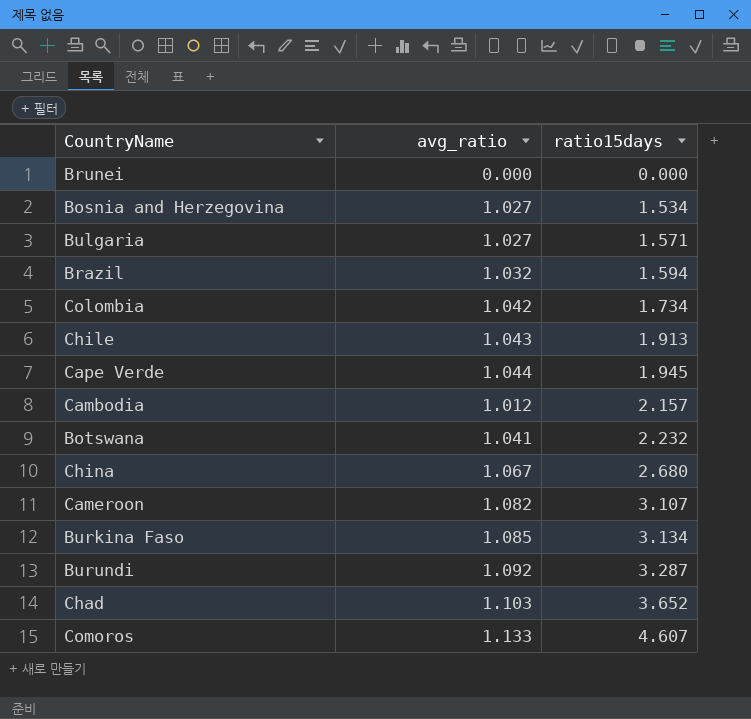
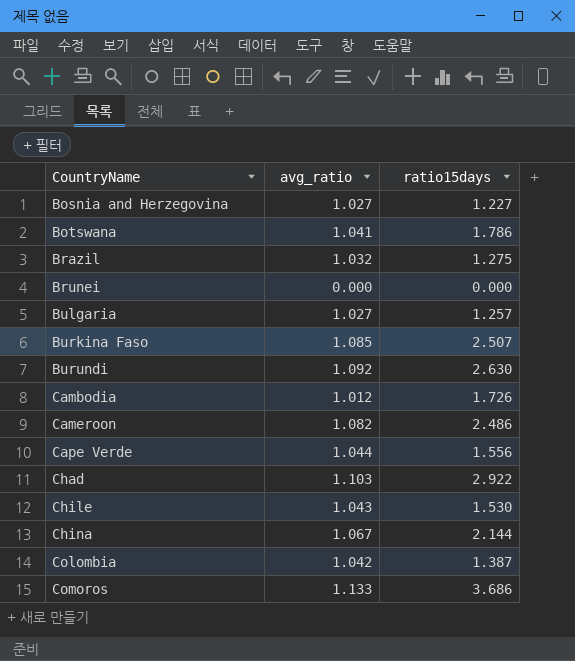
row order: ratio15days ascending -> CountryName ascending
Bosnia and Herzegovina | ratio15days: 1.534 -> 1.227
Botswana | ratio15days: 2.232 -> 1.786
Brazil | ratio15days: 1.594 -> 1.275
Bulgaria | ratio15days: 1.571 -> 1.257
Burkina Faso | ratio15days: 3.134 -> 2.507
Burundi | ratio15days: 3.287 -> 2.630
Cambodia | ratio15days: 2.157 -> 1.726
Cameroon | ratio15days: 3.107 -> 2.486
Cape Verde | ratio15days: 1.945 -> 1.556
Chad | ratio15days: 3.652 -> 2.922
Chile | ratio15days: 1.913 -> 1.530
China | ratio15days: 2.680 -> 2.144
Colombia | ratio15days: 1.734 -> 1.387
Comoros | ratio15days: 4.607 -> 3.686

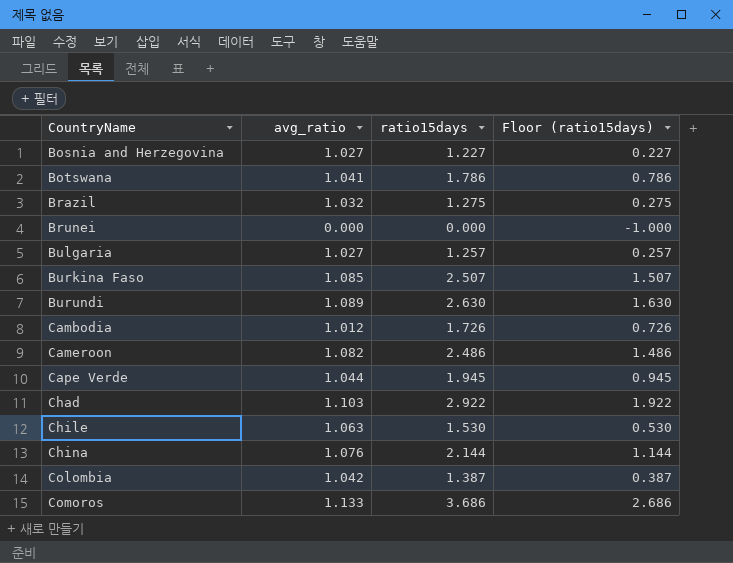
column Floor (ratio15days) | formula: none -> [ratio15days] - 1
Burundi | avg_ratio: 1.092 -> 1.089
Cape Verde | ratio15days: 1.556 -> 1.945
Chile | avg_ratio: 1.043 -> 1.063
China | avg_ratio: 1.067 -> 1.076

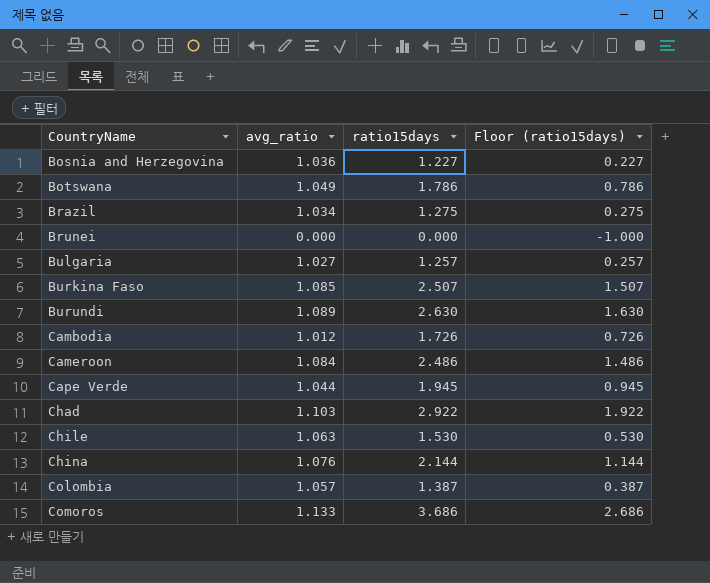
Bosnia and Herzegovina | avg_ratio: 1.027 -> 1.036
Botswana | avg_ratio: 1.041 -> 1.049
Brazil | avg_ratio: 1.032 -> 1.034
Cameroon | avg_ratio: 1.082 -> 1.084
Colombia | avg_ratio: 1.042 -> 1.057

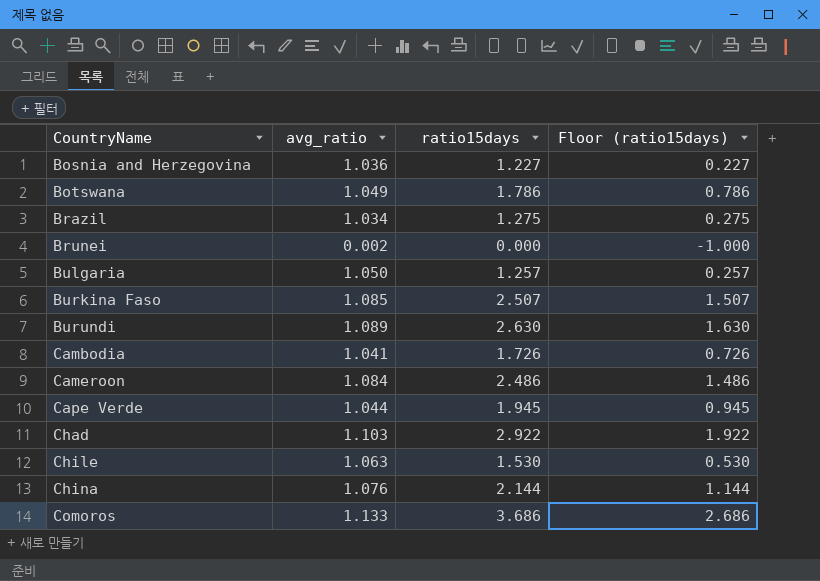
row Colombia: 1.057 | 1.387 | 0.387 -> none
Brunei | avg_ratio: 0.000 -> 0.002
Bulgaria | avg_ratio: 1.027 -> 1.050
Cambodia | avg_ratio: 1.012 -> 1.041

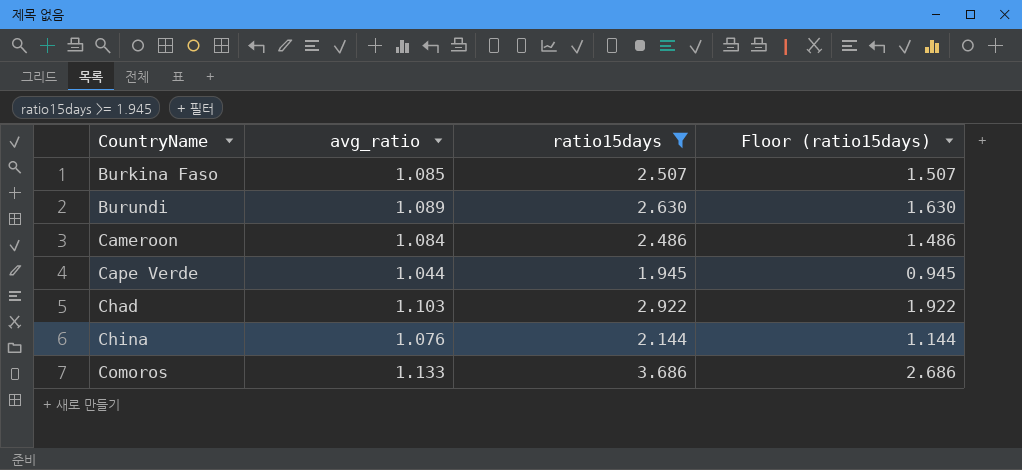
filter: none -> ratio15days >= 1.945

